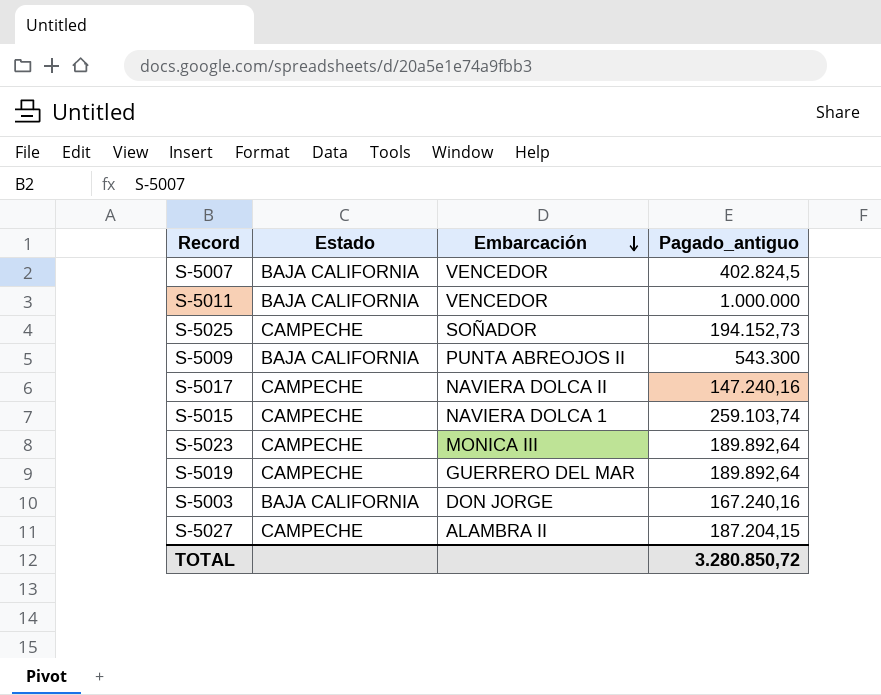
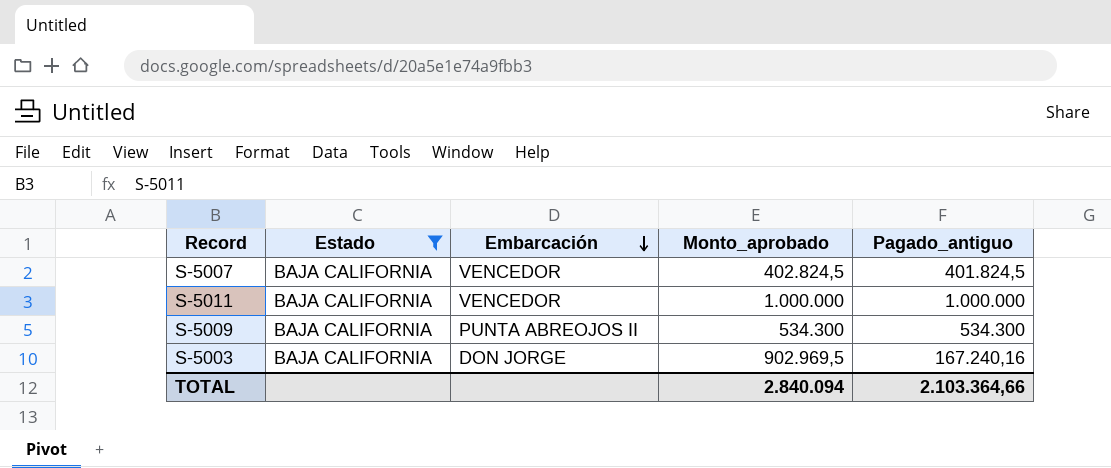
filter: none -> Estado = BAJA CALIFORNIA
column Monto_aprobado | position: none -> 4
S-5007 | Pagado_antiguo: 402.824,5 -> 401.824,5
S-5009 | Pagado_antiguo: 543.300 -> 534.300
TOTAL | Pagado_antiguo: 3.280.850,72 -> 2.103.364,66

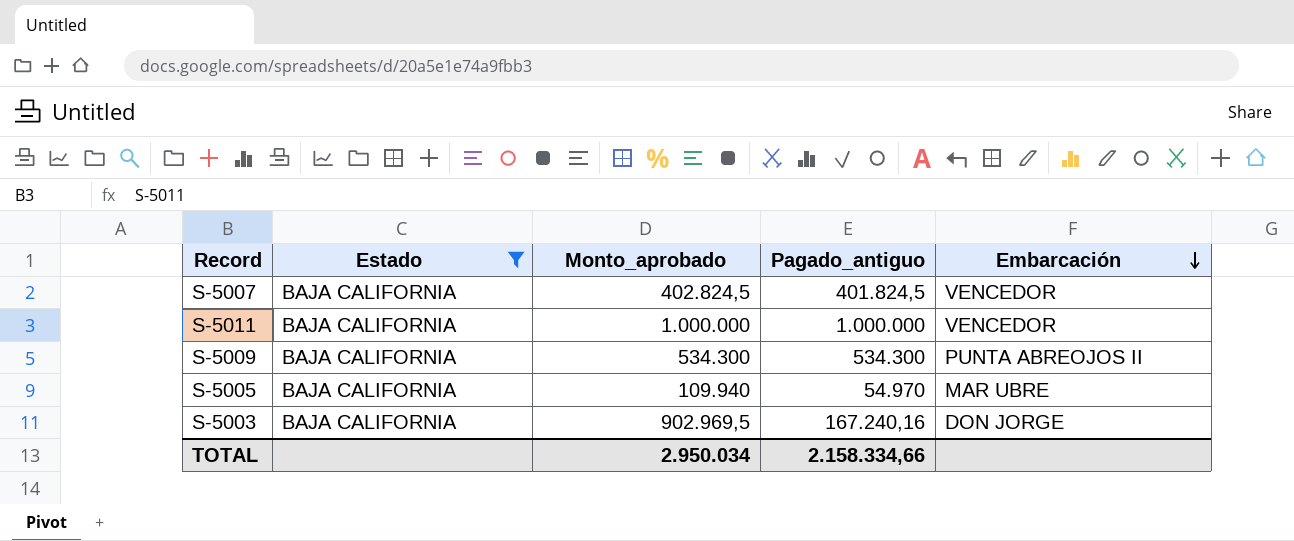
column Embarcación | position: 3 -> 5
row S-5005: none -> BAJA CALIFORNIA | 109.940 | 54.970 | MAR UBRE
TOTAL | Monto_aprobado: 2.840.094 -> 2.950.034
TOTAL | Pagado_antiguo: 2.103.364,66 -> 2.158.334,66

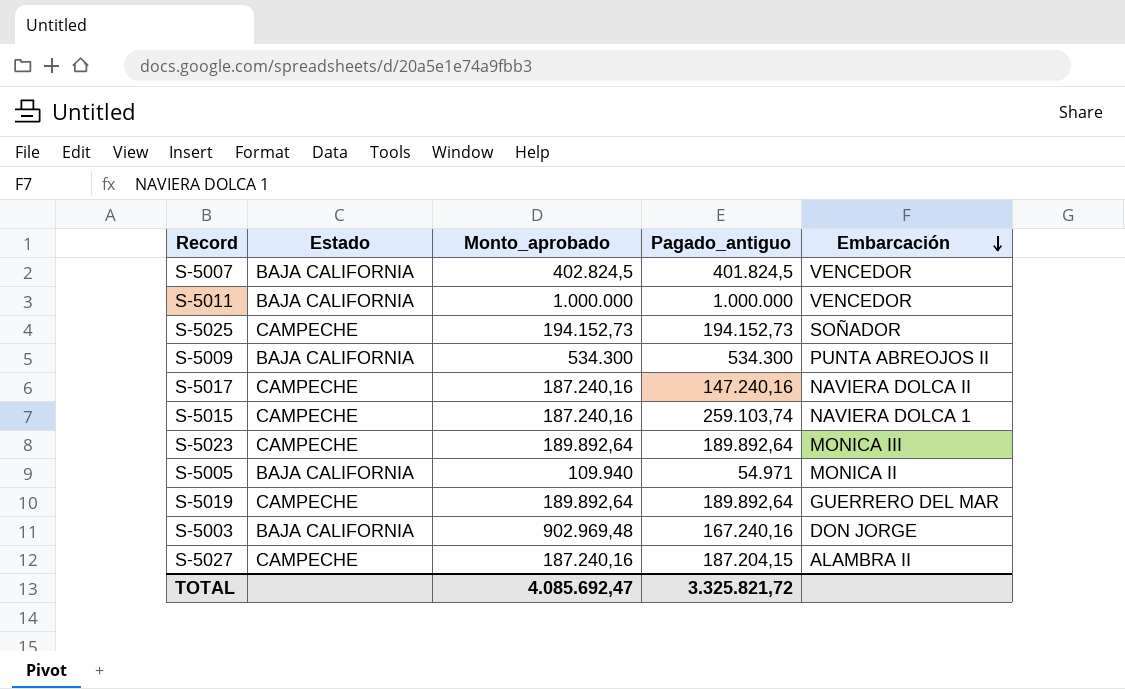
filter: Estado = BAJA CALIFORNIA -> none
S-5005 | Pagado_antiguo: 54.970 -> 54.971
S-5005 | Embarcación: MAR UBRE -> MONICA II
S-5003 | Monto_aprobado: 902.969,5 -> 902.969,48
TOTAL | Monto_aprobado: 2.950.034 -> 4.085.692,47
TOTAL | Pagado_antiguo: 2.158.334,66 -> 3.325.821,72

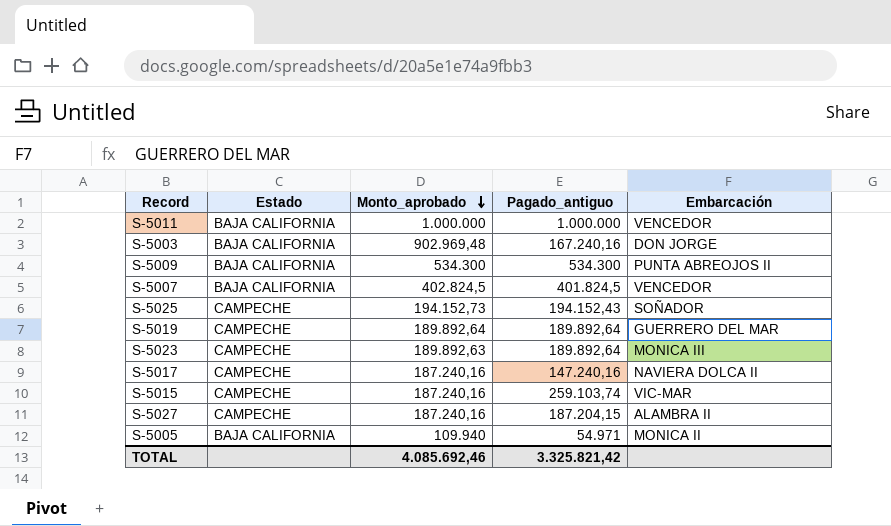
row order: Embarcación descending -> Monto_aprobado descending
S-5025 | Pagado_antiguo: 194.152,73 -> 194.152,43
S-5023 | Monto_aprobado: 189.892,64 -> 189.892,63
S-5015 | Embarcación: NAVIERA DOLCA 1 -> VIC-MAR
TOTAL | Monto_aprobado: 4.085.692,47 -> 4.085.692,46
TOTAL | Pagado_antiguo: 3.325.821,72 -> 3.325.821,42

